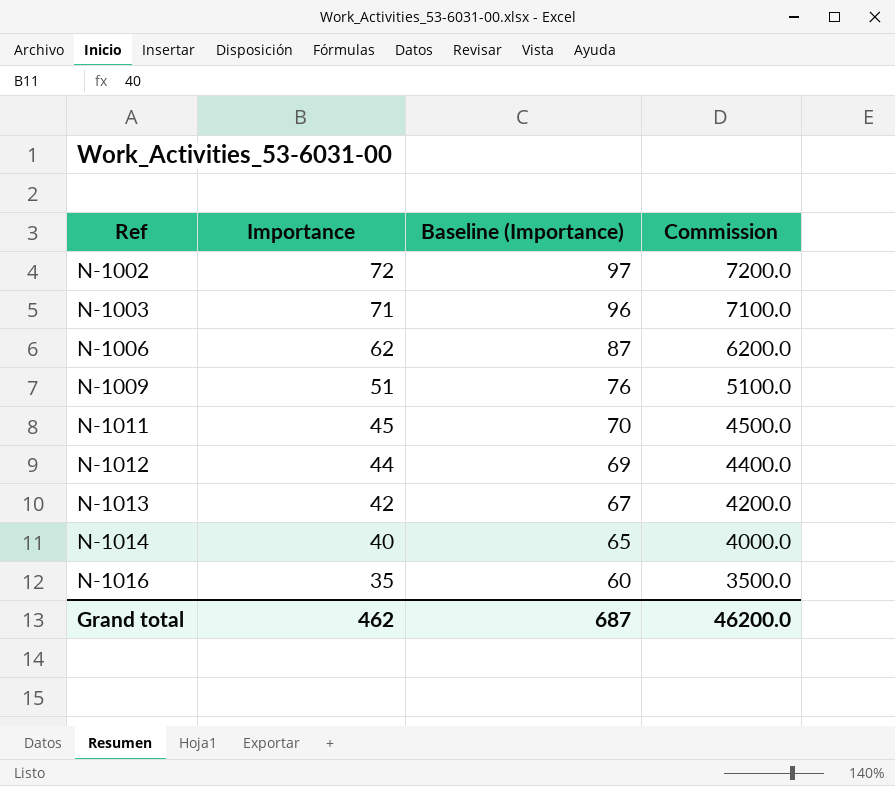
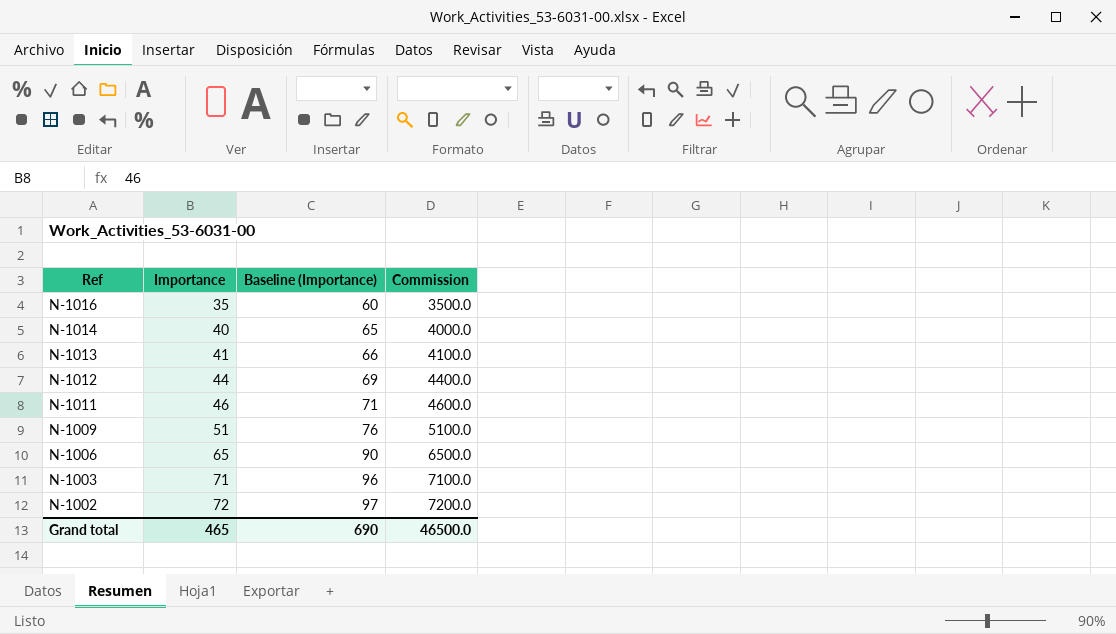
row order: Ref ascending -> Ref descending
N-1013 | Importance: 42 -> 41
N-1013 | Baseline (Importance): 67 -> 66
N-1013 | Commission: 4200.0 -> 4100.0
N-1011 | Importance: 45 -> 46
N-1011 | Baseline (Importance): 70 -> 71
N-1011 | Commission: 4500.0 -> 4600.0
N-1006 | Importance: 62 -> 65
N-1006 | Baseline (Importance): 87 -> 90
N-1006 | Commission: 6200.0 -> 6500.0
Grand total | Importance: 462 -> 465
Grand total | Baseline (Importance): 687 -> 690
Grand total | Commission: 46200.0 -> 46500.0

